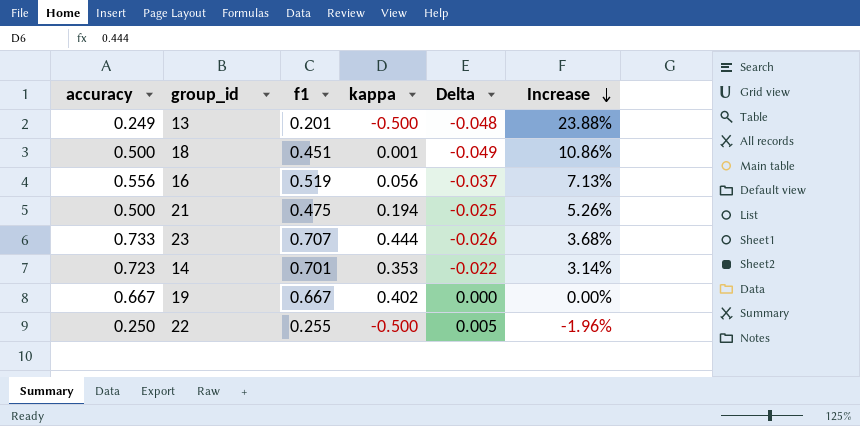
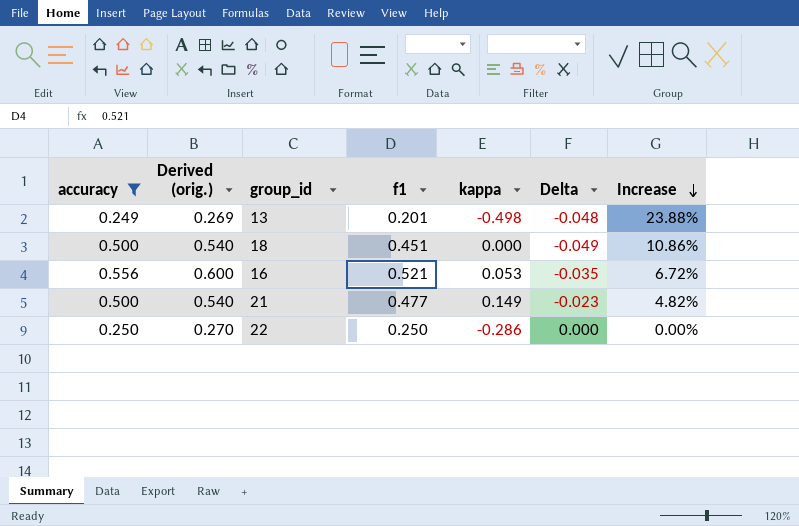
filter: none -> accuracy <= 0.556
column Derived (orig.) | formula: none -> [accuracy] * 1.08
13 | kappa: -0.500 -> -0.498
18 | kappa: 0.001 -> 0.000
16 | f1: 0.519 -> 0.521
16 | kappa: 0.056 -> 0.053
16 | Delta: -0.037 -> -0.035
16 | Increase: 7.13% -> 6.72%
21 | f1: 0.475 -> 0.477
21 | kappa: 0.194 -> 0.149
21 | Delta: -0.025 -> -0.023
21 | Increase: 5.26% -> 4.82%
22 | f1: 0.255 -> 0.250
22 | kappa: -0.500 -> -0.286
22 | Delta: 0.005 -> 0.000
22 | Increase: -1.96% -> 0.00%

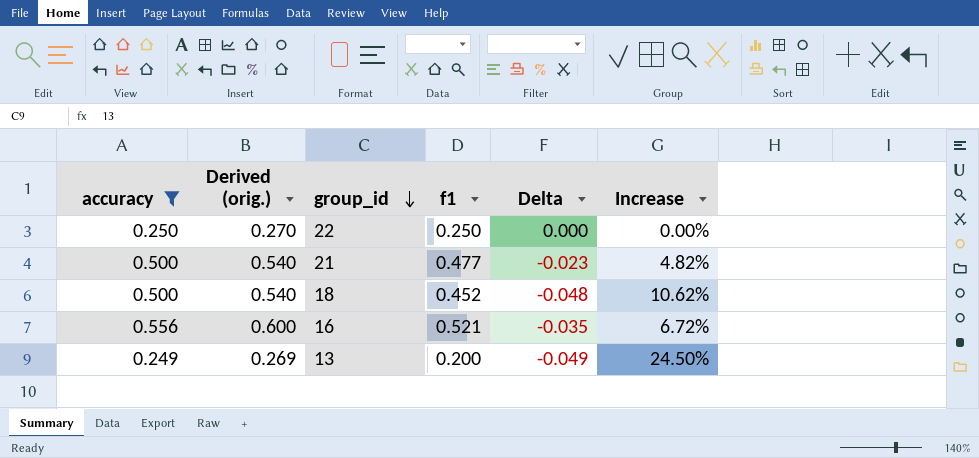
row order: Increase descending -> group_id descending
column kappa | position: 5 -> none
18 | f1: 0.451 -> 0.452
18 | Delta: -0.049 -> -0.048
18 | Increase: 10.86% -> 10.62%
13 | f1: 0.201 -> 0.200
13 | Delta: -0.048 -> -0.049
13 | Increase: 23.88% -> 24.50%

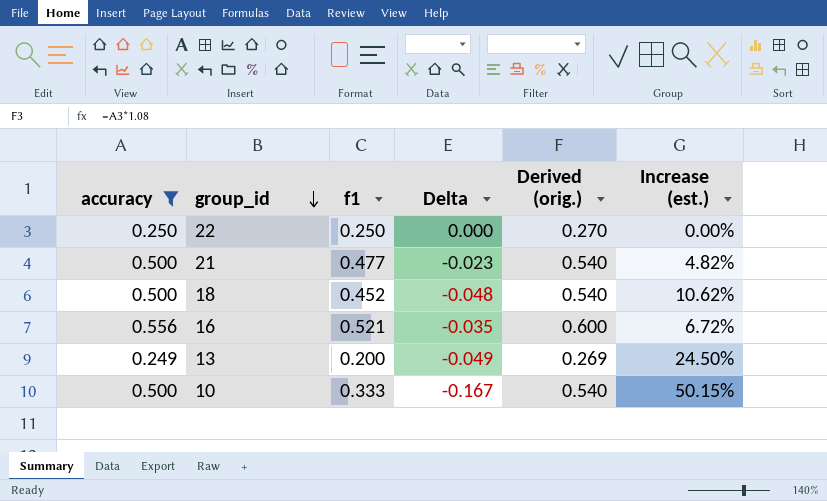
column Derived (orig.) | position: 2 -> 5
column name: Increase -> Increase (est.)
row 10: none -> 0.500 | 0.333 | -0.167 | 0.540 | 50.15%

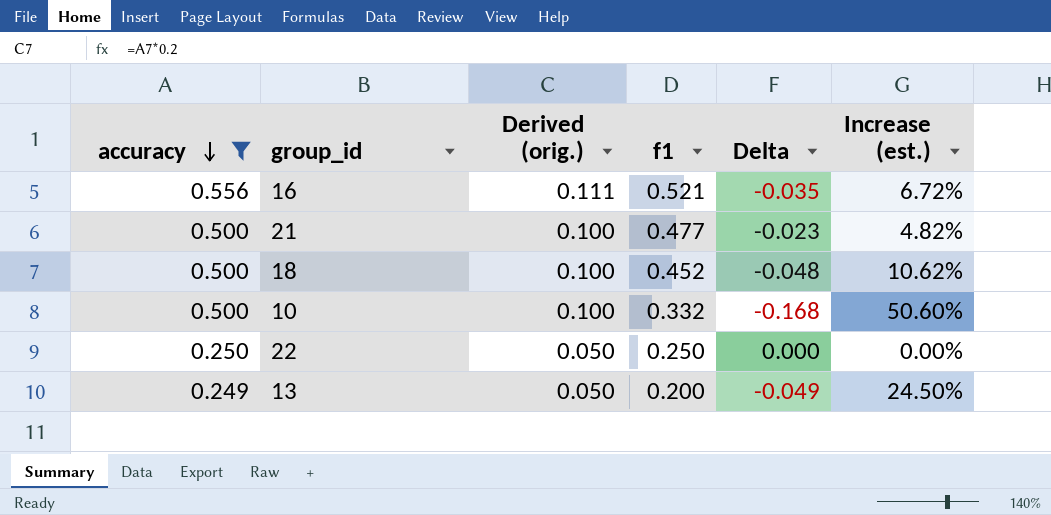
row order: group_id descending -> accuracy descending
column Derived (orig.) | formula: [accuracy] * 1.08 -> [accuracy] * 0.2
column Derived (orig.) | position: 5 -> 3
10 | f1: 0.333 -> 0.332
10 | Delta: -0.167 -> -0.168
10 | Increase (est.): 50.15% -> 50.60%

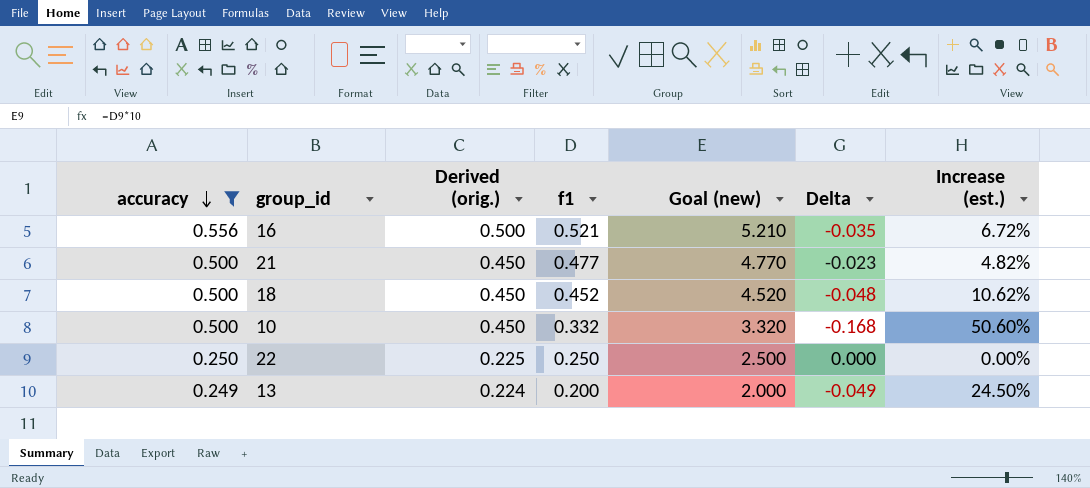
column Derived (orig.) | formula: [accuracy] * 0.2 -> [accuracy] * 0.9
column Goal (new) | formula: none -> [f1] * 10

